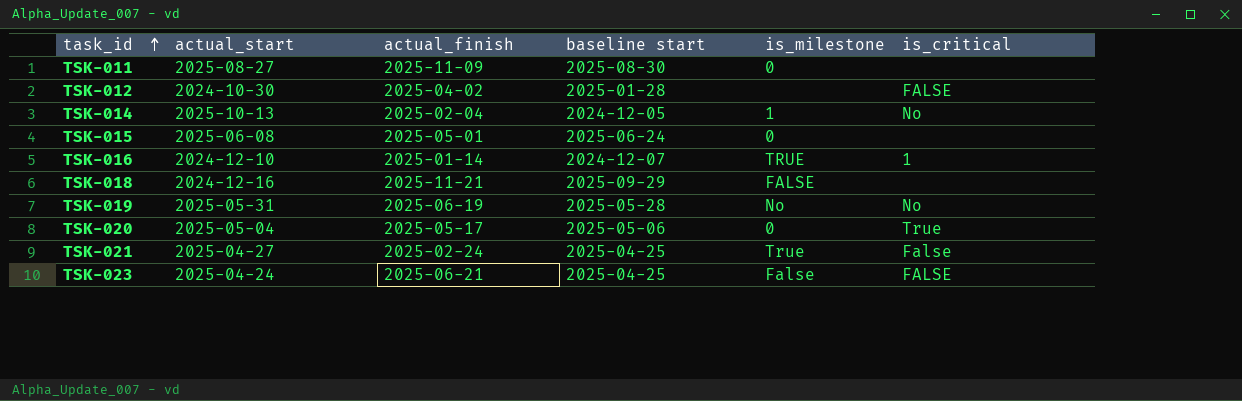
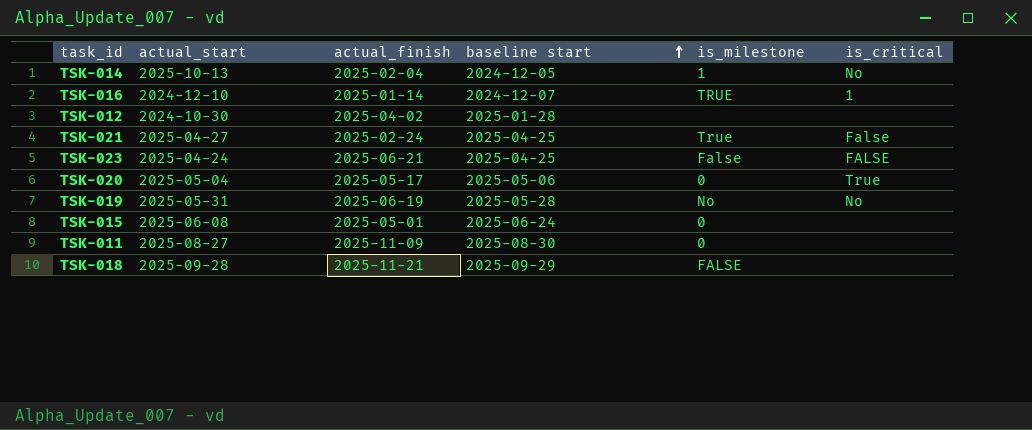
row order: task_id ascending -> baseline start ascending
TSK-012 | is_critical: FALSE -> none
TSK-018 | actual_start: 2024-12-16 -> 2025-09-28

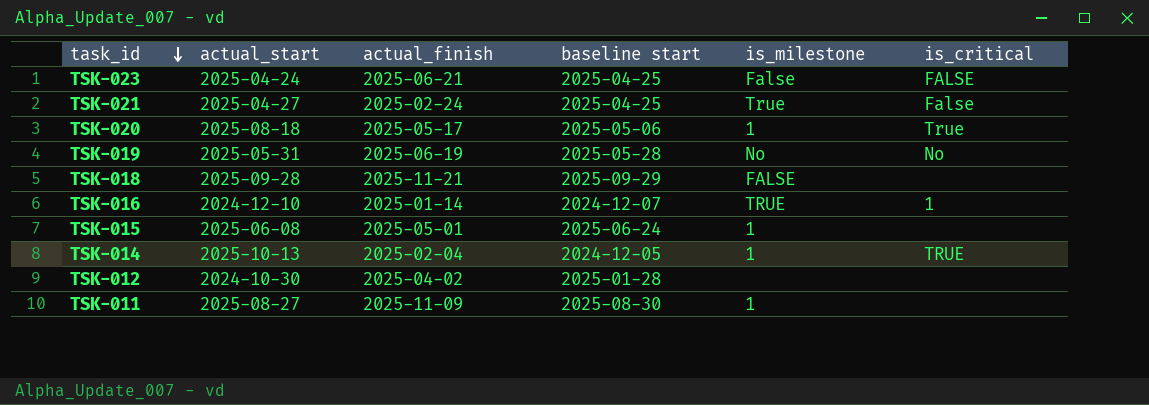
row order: baseline start ascending -> task_id descending
TSK-020 | actual_start: 2025-05-04 -> 2025-08-18
TSK-020 | is_milestone: 0 -> 1
TSK-015 | is_milestone: 0 -> 1
TSK-014 | is_critical: No -> TRUE
TSK-011 | is_milestone: 0 -> 1

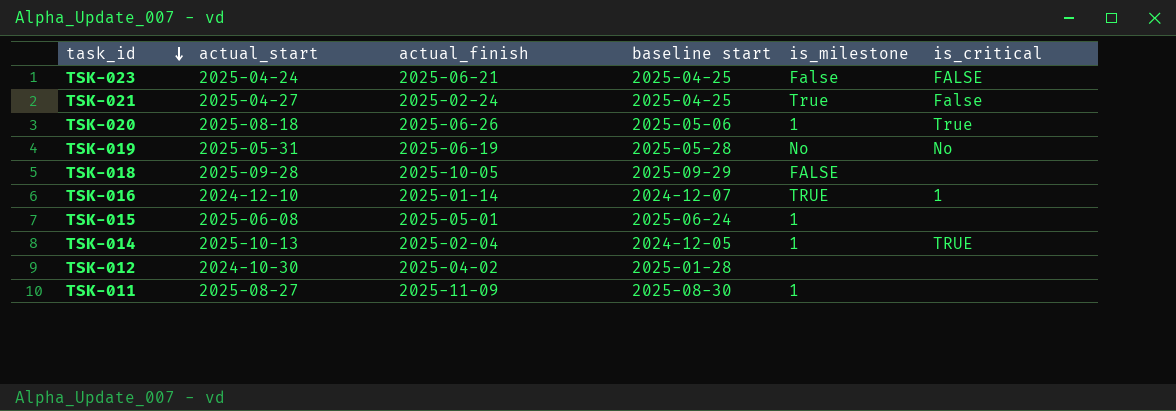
TSK-020 | actual_finish: 2025-05-17 -> 2025-06-26
TSK-018 | actual_finish: 2025-11-21 -> 2025-10-05

